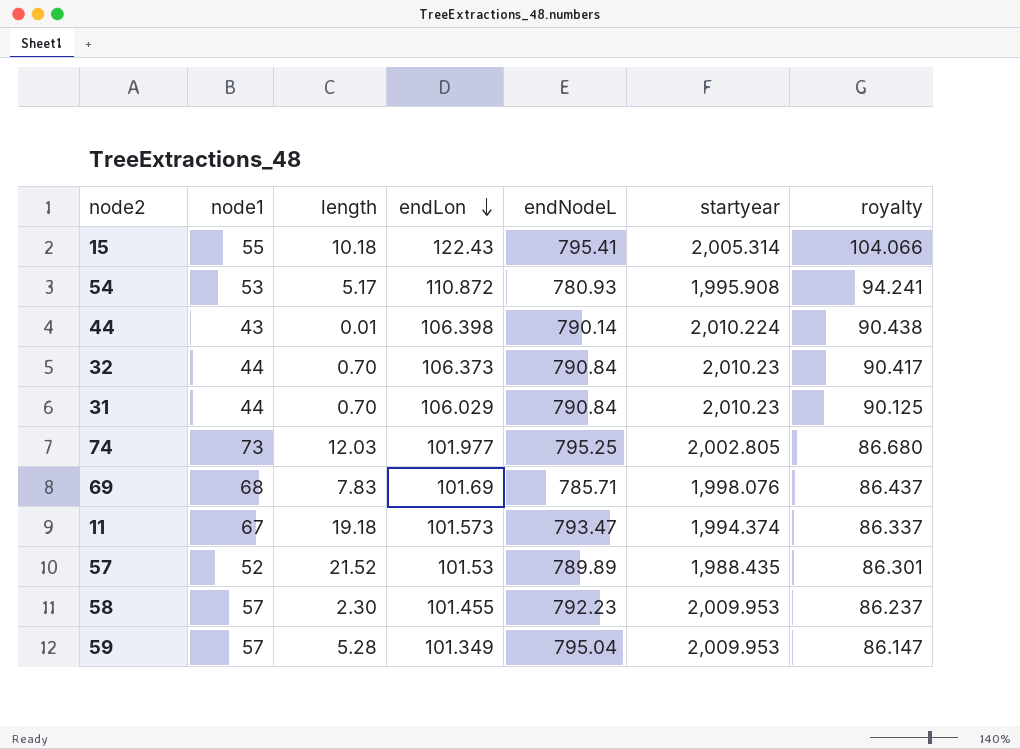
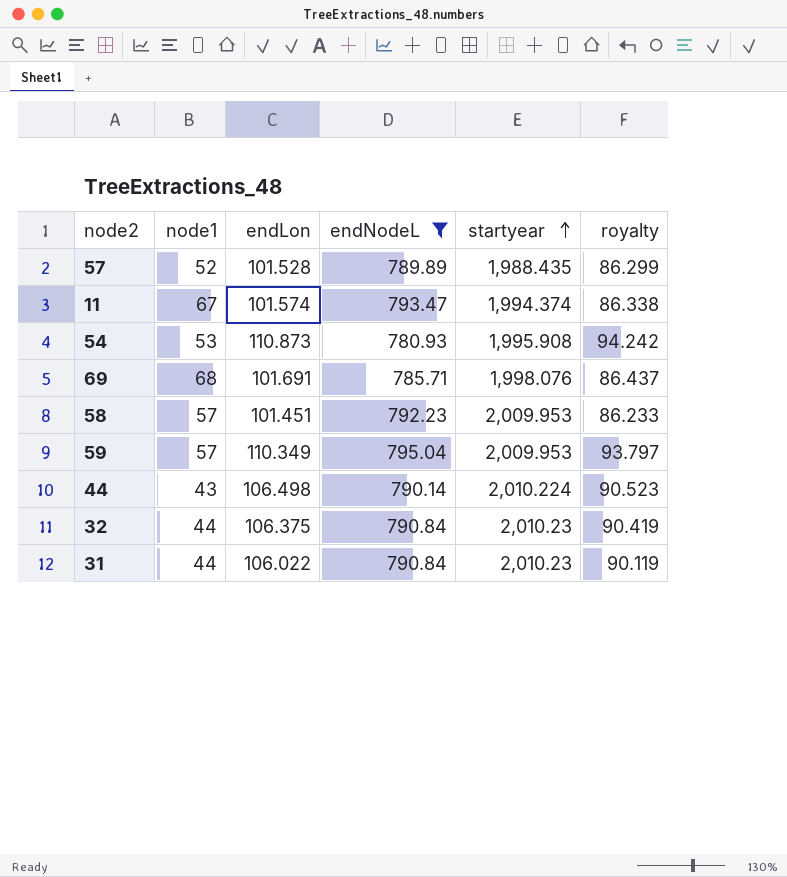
filter: none -> endNodeL <= 795.04
row order: endLon descending -> startyear ascending
column length | position: 3 -> none
57 | endLon: 101.53 -> 101.528
57 | royalty: 86.301 -> 86.299
11 | endLon: 101.573 -> 101.574
11 | royalty: 86.337 -> 86.338
54 | endLon: 110.872 -> 110.873
54 | royalty: 94.241 -> 94.242
69 | endLon: 101.69 -> 101.691
58 | endLon: 101.455 -> 101.451
58 | royalty: 86.237 -> 86.233
59 | endLon: 101.349 -> 110.349
59 | royalty: 86.147 -> 93.797
44 | endLon: 106.398 -> 106.498
44 | royalty: 90.438 -> 90.523
32 | endLon: 106.373 -> 106.375
32 | royalty: 90.417 -> 90.419
31 | endLon: 106.029 -> 106.022
31 | royalty: 90.125 -> 90.119

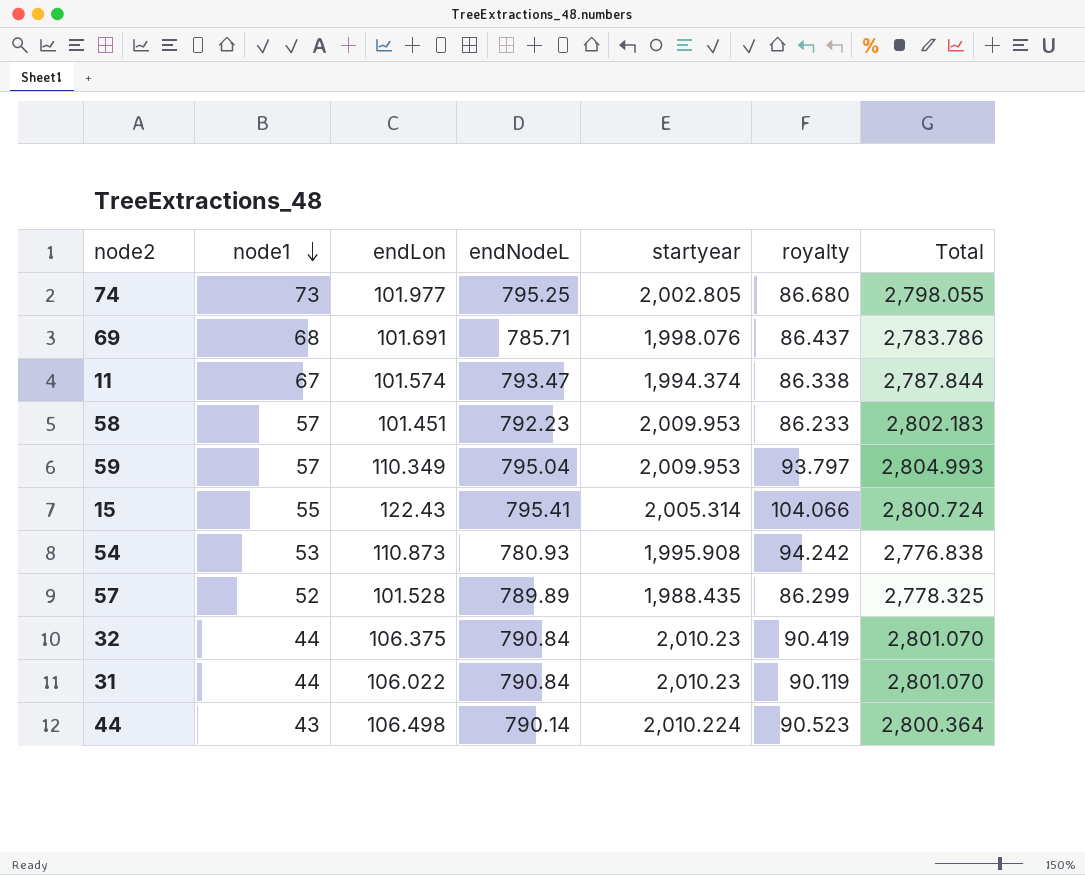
filter: endNodeL <= 795.04 -> none
row order: startyear ascending -> node1 descending
column Total | formula: none -> [endNodeL] + [startyear]

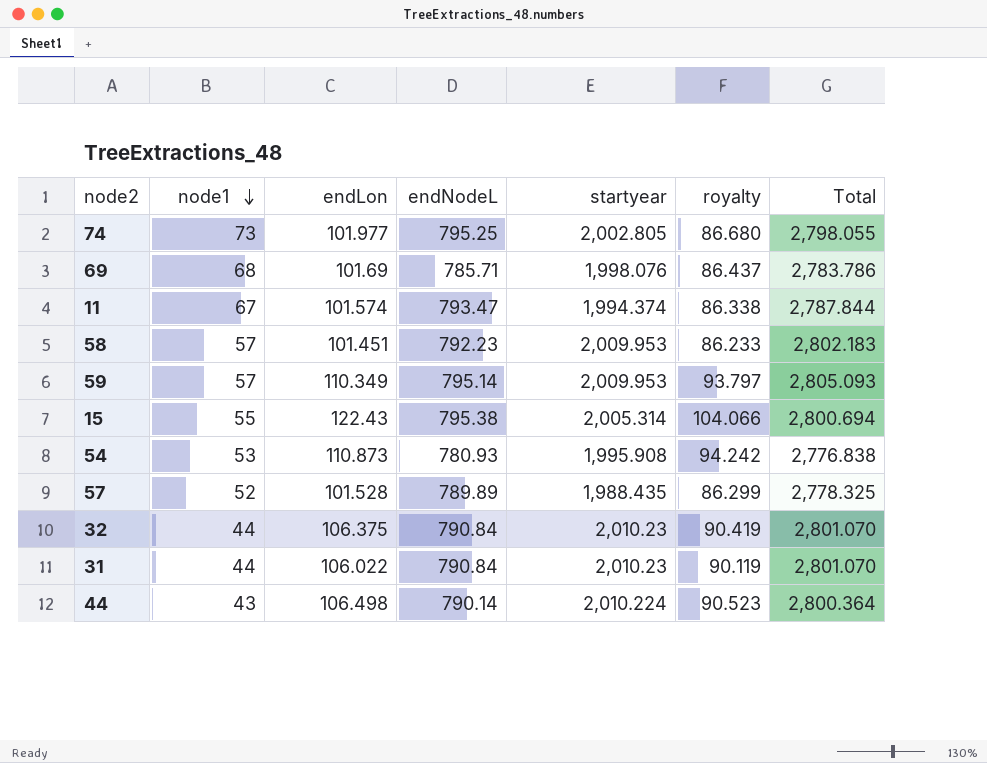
69 | endLon: 101.691 -> 101.69
59 | endNodeL: 795.04 -> 795.14
59 | Total: 2,804.993 -> 2,805.093
15 | endNodeL: 795.41 -> 795.38
15 | Total: 2,800.724 -> 2,800.694

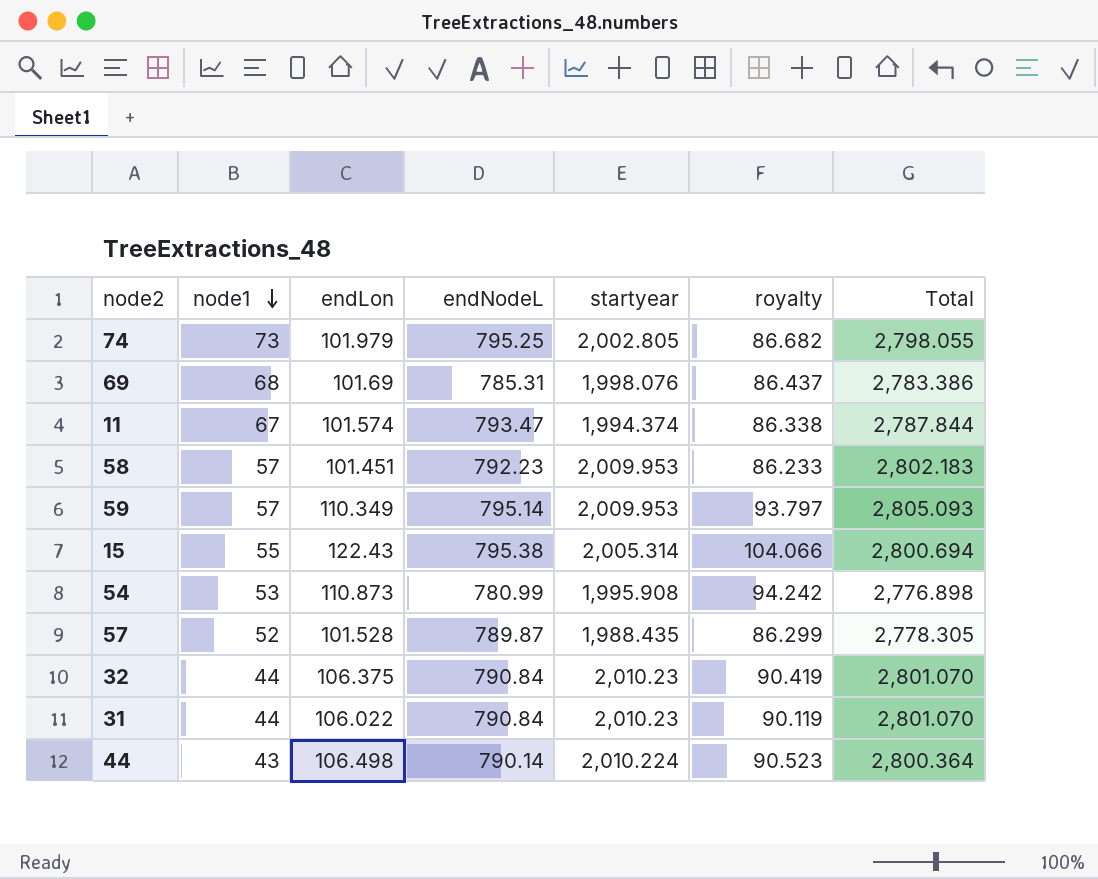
74 | endLon: 101.977 -> 101.979
74 | royalty: 86.680 -> 86.682
69 | endNodeL: 785.71 -> 785.31
69 | Total: 2,783.786 -> 2,783.386
54 | endNodeL: 780.93 -> 780.99
54 | Total: 2,776.838 -> 2,776.898
57 | endNodeL: 789.89 -> 789.87
57 | Total: 2,778.325 -> 2,778.305

